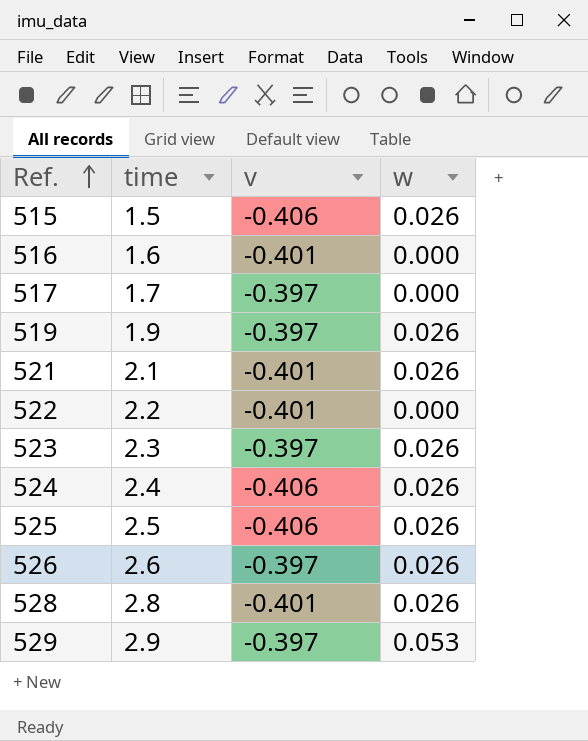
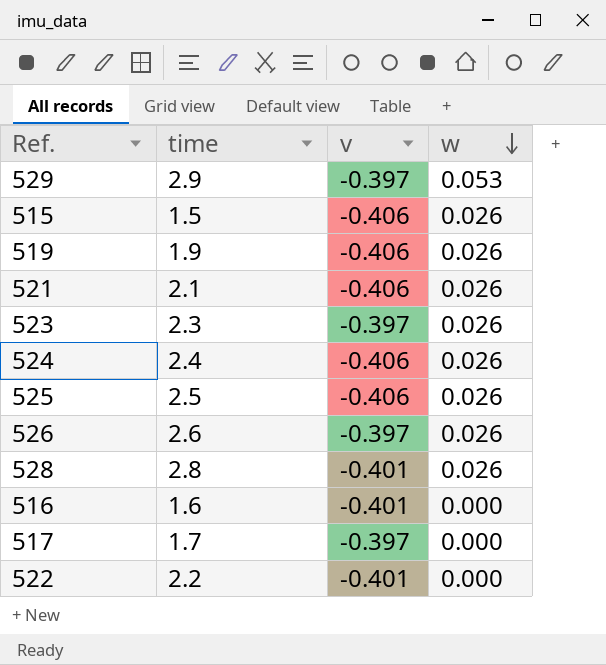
row order: Ref. ascending -> w descending
519 | v: -0.397 -> -0.406
521 | v: -0.401 -> -0.406

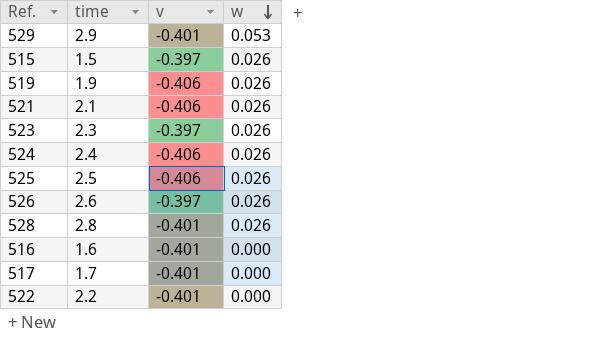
529 | v: -0.397 -> -0.401
515 | v: -0.406 -> -0.397
517 | v: -0.397 -> -0.401

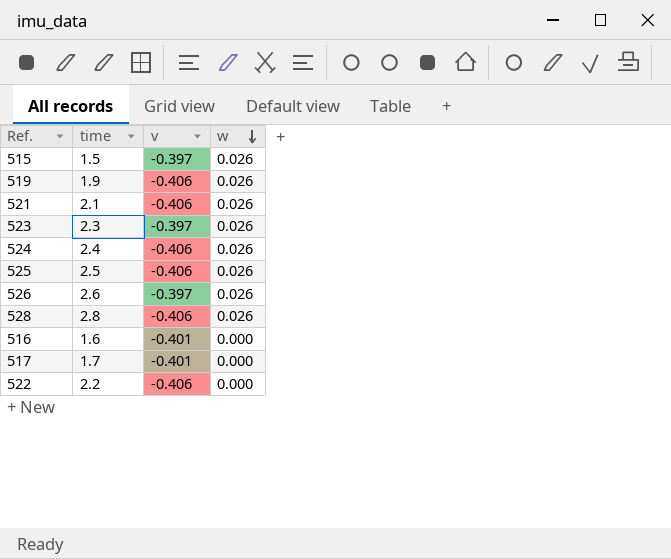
row 529: 2.9 | -0.401 | 0.053 -> none
528 | v: -0.401 -> -0.406
522 | v: -0.401 -> -0.406

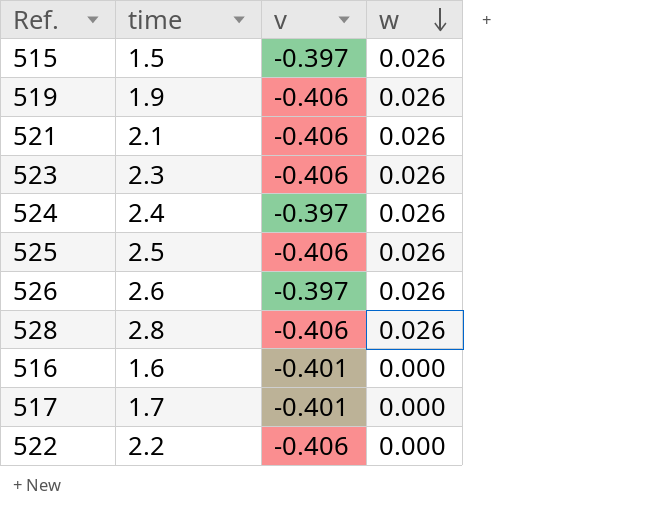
523 | v: -0.397 -> -0.406
524 | v: -0.406 -> -0.397

